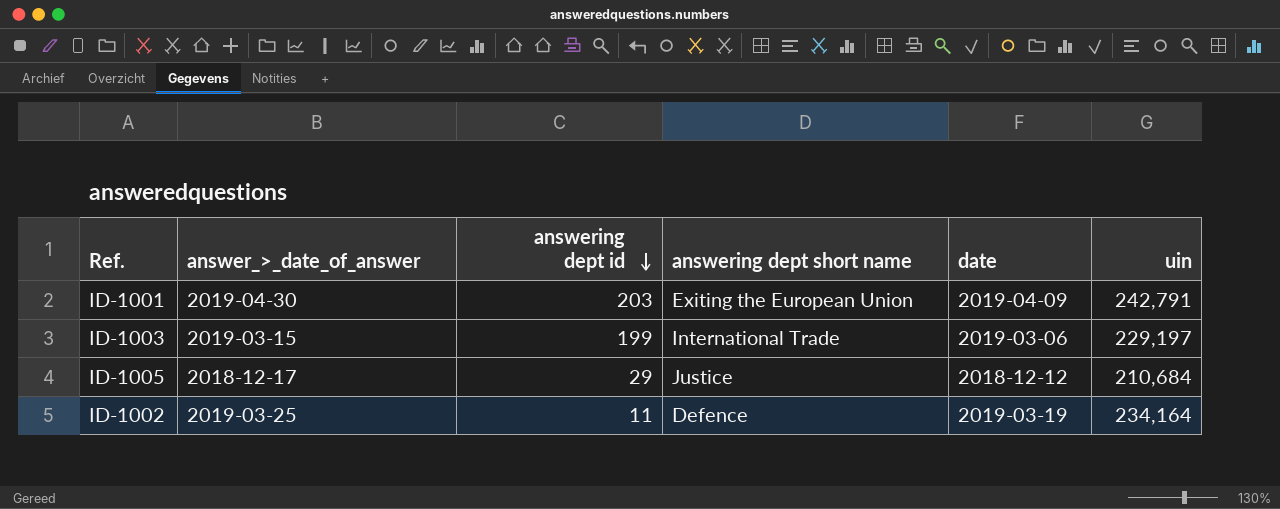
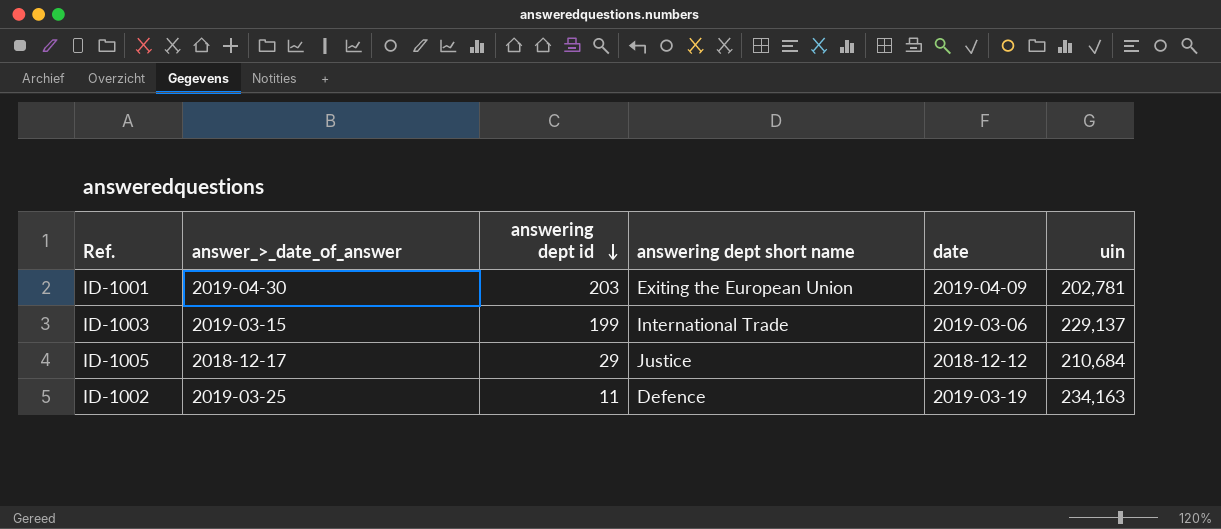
ID-1001 | uin: 242,791 -> 202,781
ID-1003 | uin: 229,197 -> 229,137
ID-1002 | uin: 234,164 -> 234,163

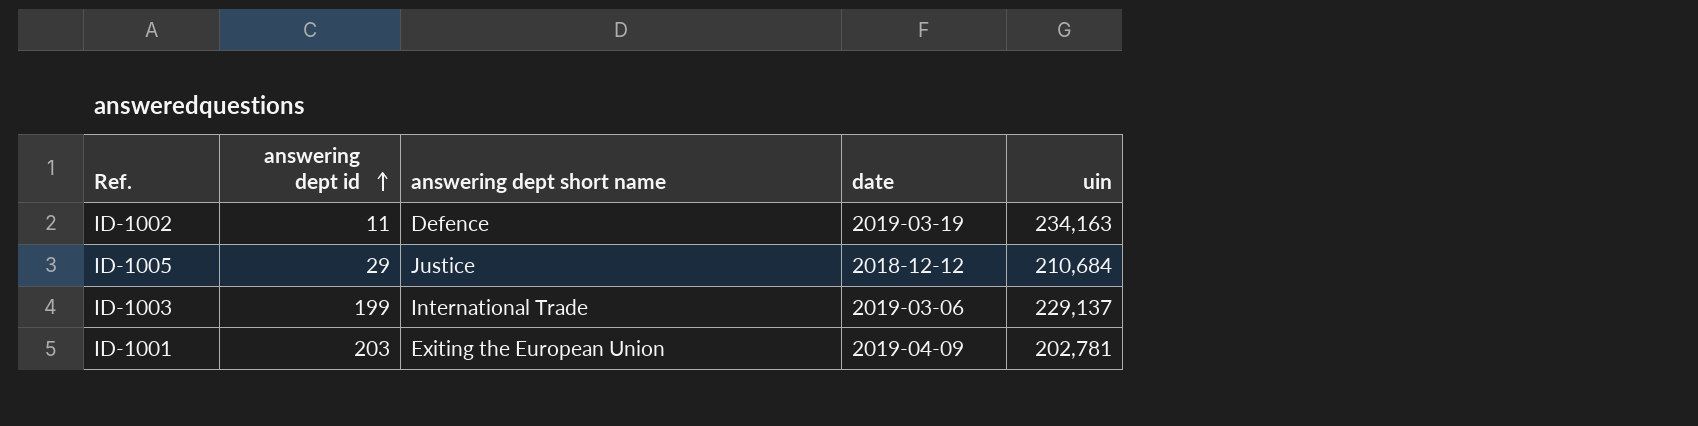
row order: answering dept id descending -> answering dept id ascending
column answer_>_date_of_answer | position: 2 -> none

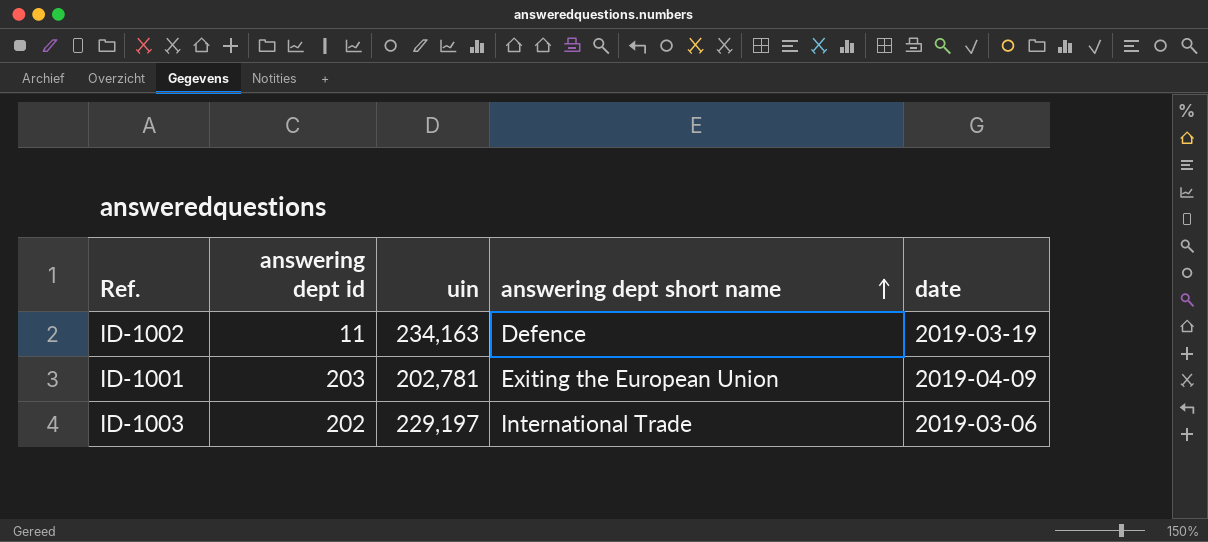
row order: answering dept id ascending -> answering dept short name ascending
column uin | position: 5 -> 3
row ID-1005: 29 | Justice | 2018-12-12 | 210,684 -> none
ID-1003 | answering dept id: 199 -> 202
ID-1003 | uin: 229,137 -> 229,197

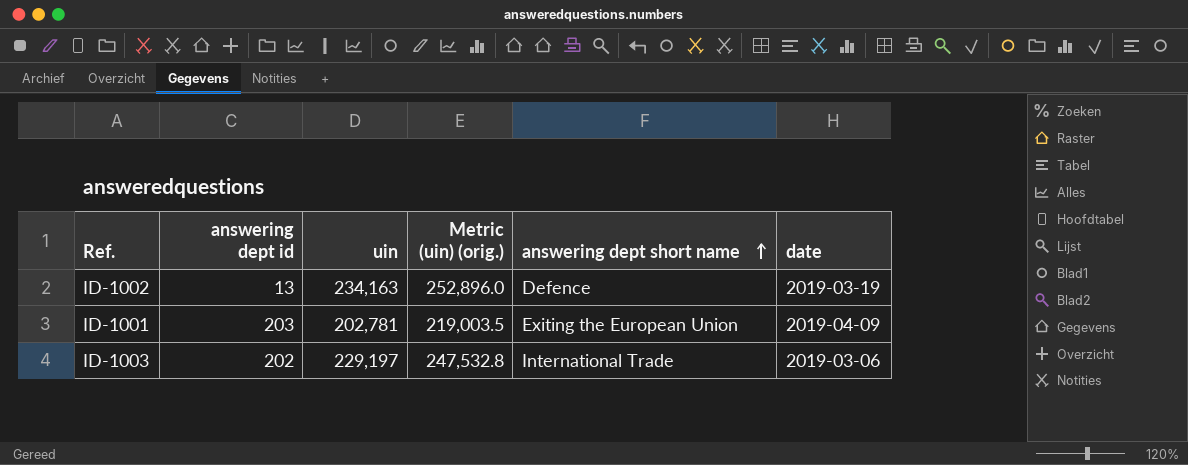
column Metric (uin) (orig.) | formula: none -> [uin] * 1.08
ID-1002 | answering dept id: 11 -> 13

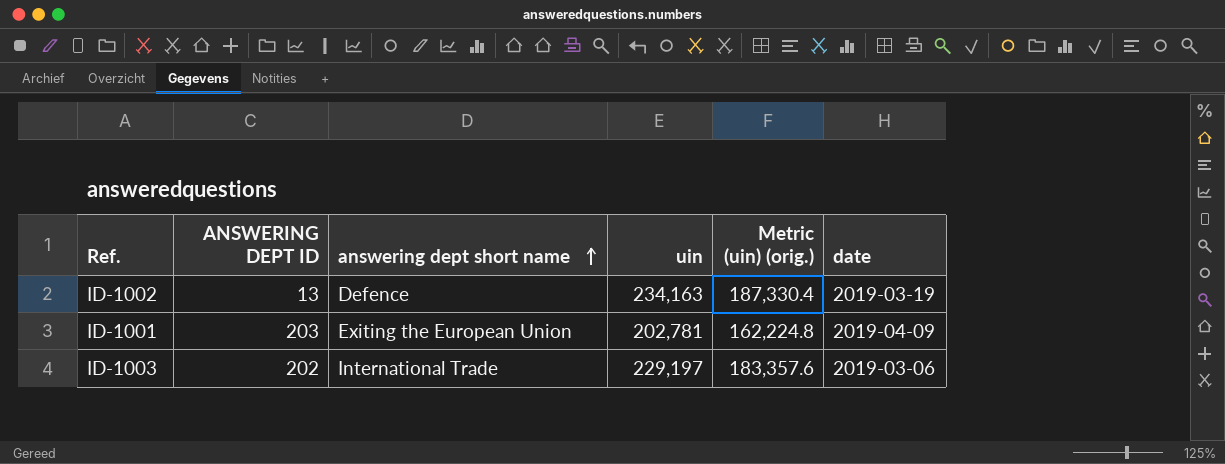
column name: answering dept id -> ANSWERING DEPT ID
column answering dept short name | position: 5 -> 3
column Metric (uin) (orig.) | formula: [uin] * 1.08 -> [uin] * 0.8

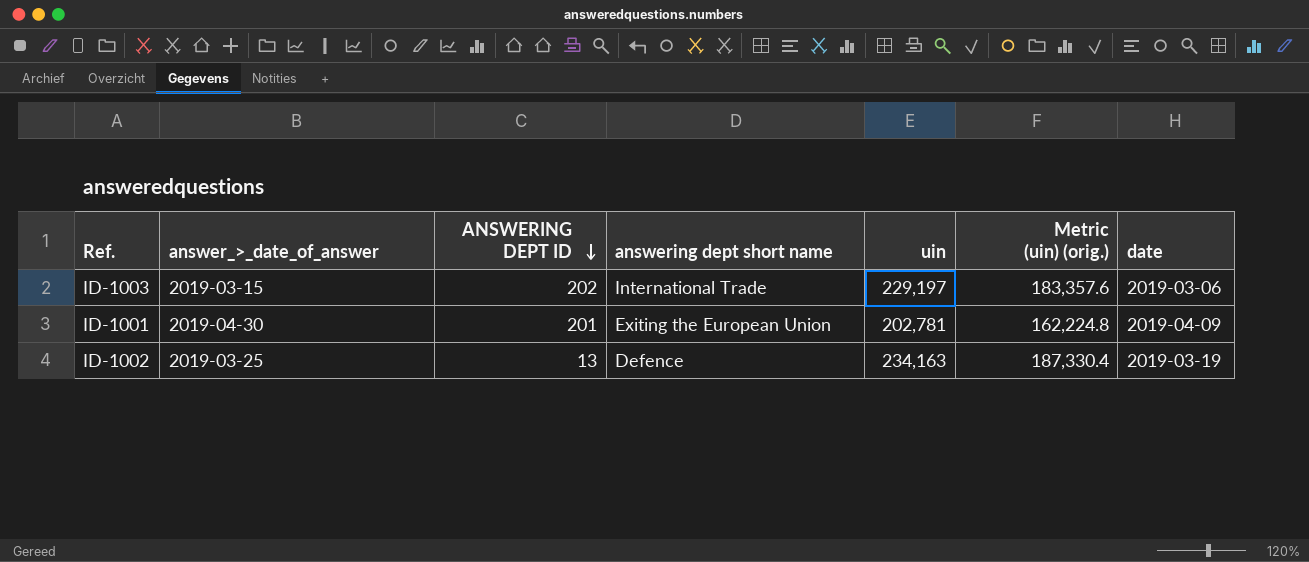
row order: answering dept short name ascending -> ANSWERING DEPT ID descending
column answer_>_date_of_answer | position: none -> 2
ID-1001 | ANSWERING DEPT ID: 203 -> 201

